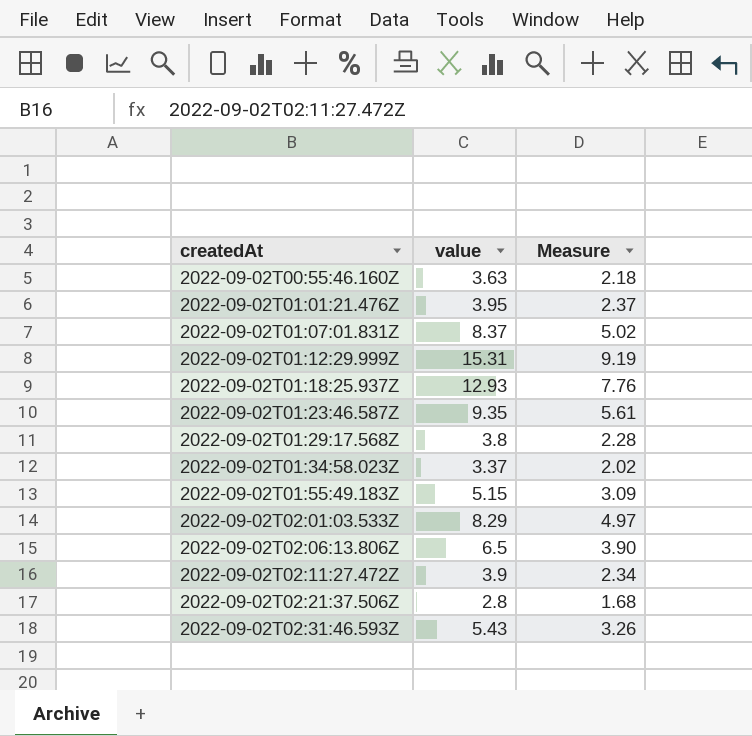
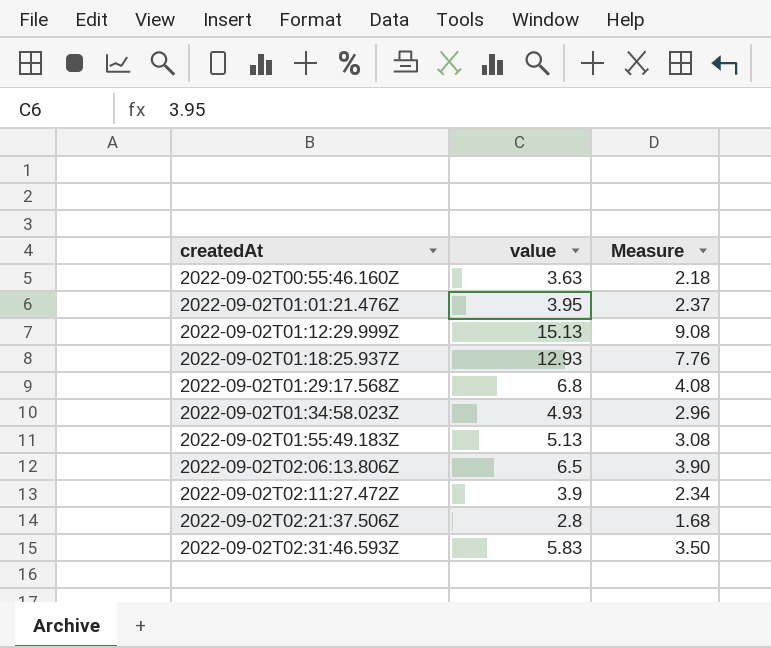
row 2022-09-02T01:07:01.831Z: 8.37 | 5.02 -> none
row 2022-09-02T01:23:46.587Z: 9.35 | 5.61 -> none
row 2022-09-02T02:01:03.533Z: 8.29 | 4.97 -> none
2022-09-02T01:12:29.999Z | value: 15.31 -> 15.13
2022-09-02T01:12:29.999Z | Measure: 9.19 -> 9.08
2022-09-02T01:29:17.568Z | value: 3.8 -> 6.8
2022-09-02T01:29:17.568Z | Measure: 2.28 -> 4.08
2022-09-02T01:34:58.023Z | value: 3.37 -> 4.93
2022-09-02T01:34:58.023Z | Measure: 2.02 -> 2.96
2022-09-02T01:55:49.183Z | value: 5.15 -> 5.13
2022-09-02T01:55:49.183Z | Measure: 3.09 -> 3.08
2022-09-02T02:31:46.593Z | value: 5.43 -> 5.83
2022-09-02T02:31:46.593Z | Measure: 3.26 -> 3.50

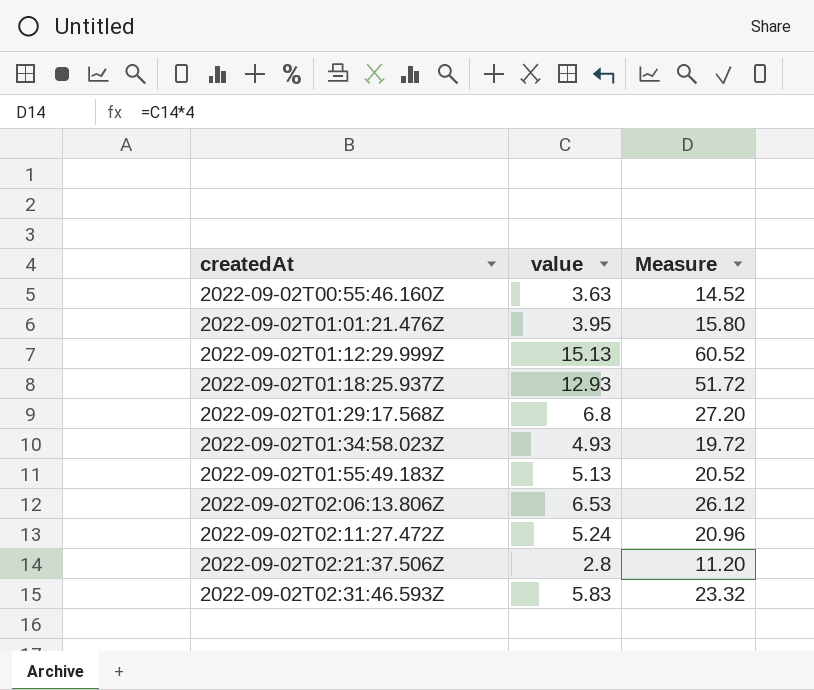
column Measure | formula: [value] * 0.6 -> [value] * 4
2022-09-02T02:06:13.806Z | value: 6.5 -> 6.53
2022-09-02T02:11:27.472Z | value: 3.9 -> 5.24

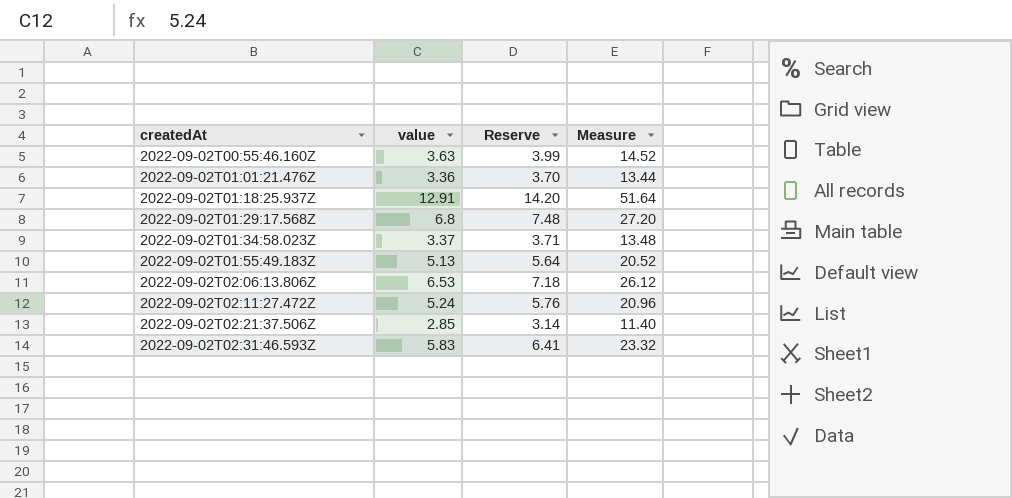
column Reserve | formula: none -> [value] * 1.1
row 2022-09-02T01:12:29.999Z: 15.13 | 60.52 -> none
2022-09-02T01:01:21.476Z | value: 3.95 -> 3.36
2022-09-02T01:01:21.476Z | Measure: 15.80 -> 13.44
2022-09-02T01:18:25.937Z | value: 12.93 -> 12.91
2022-09-02T01:18:25.937Z | Measure: 51.72 -> 51.64
2022-09-02T01:34:58.023Z | value: 4.93 -> 3.37
2022-09-02T01:34:58.023Z | Measure: 19.72 -> 13.48
2022-09-02T02:21:37.506Z | value: 2.8 -> 2.85
2022-09-02T02:21:37.506Z | Measure: 11.20 -> 11.40

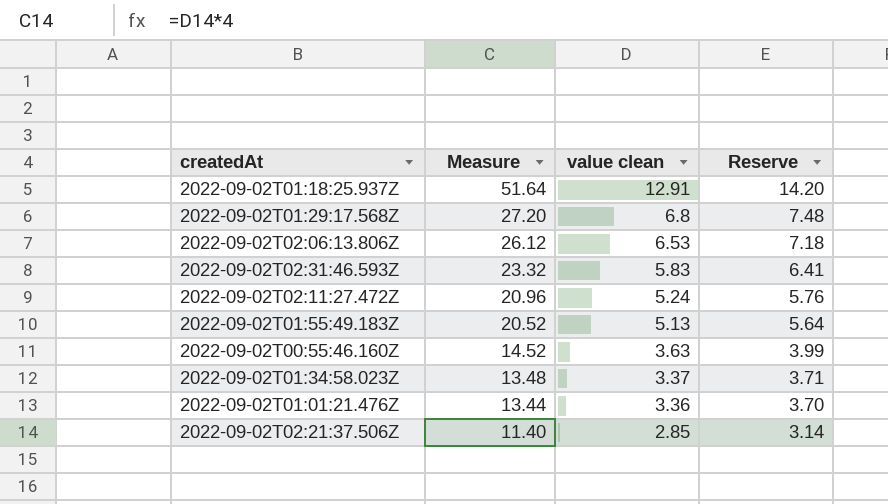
row order: createdAt ascending -> Measure descending
column Measure | position: 4 -> 2
column name: value -> value clean

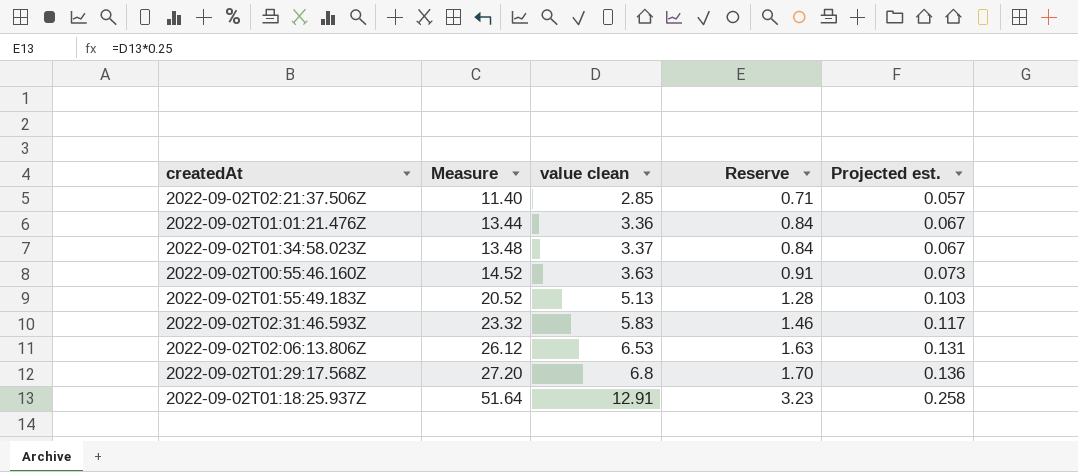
row order: Measure descending -> Measure ascending
column Reserve | formula: [value clean] * 1.1 -> [value clean] * 0.25
column Projected est. | formula: none -> [value clean] * 0.02
row 2022-09-02T02:11:27.472Z: 20.96 | 5.24 | 5.76 -> none

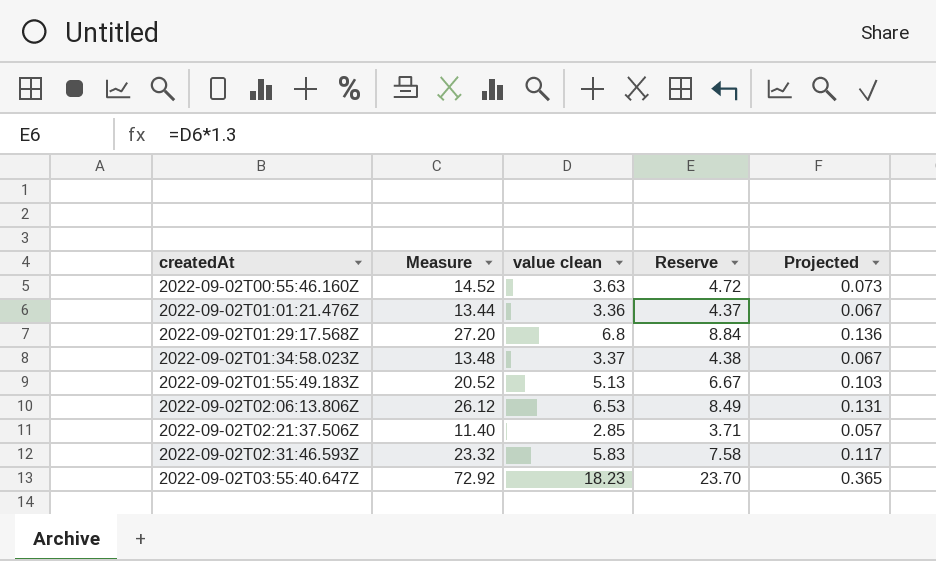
row order: Measure ascending -> createdAt ascending
column Reserve | formula: [value clean] * 0.25 -> [value clean] * 1.3
column name: Projected est. -> Projected
row 2022-09-02T01:18:25.937Z: 51.64 | 12.91 | 3.23 | 0.258 -> none
row 2022-09-02T03:55:40.647Z: none -> 72.92 | 18.23 | 23.70 | 0.365

